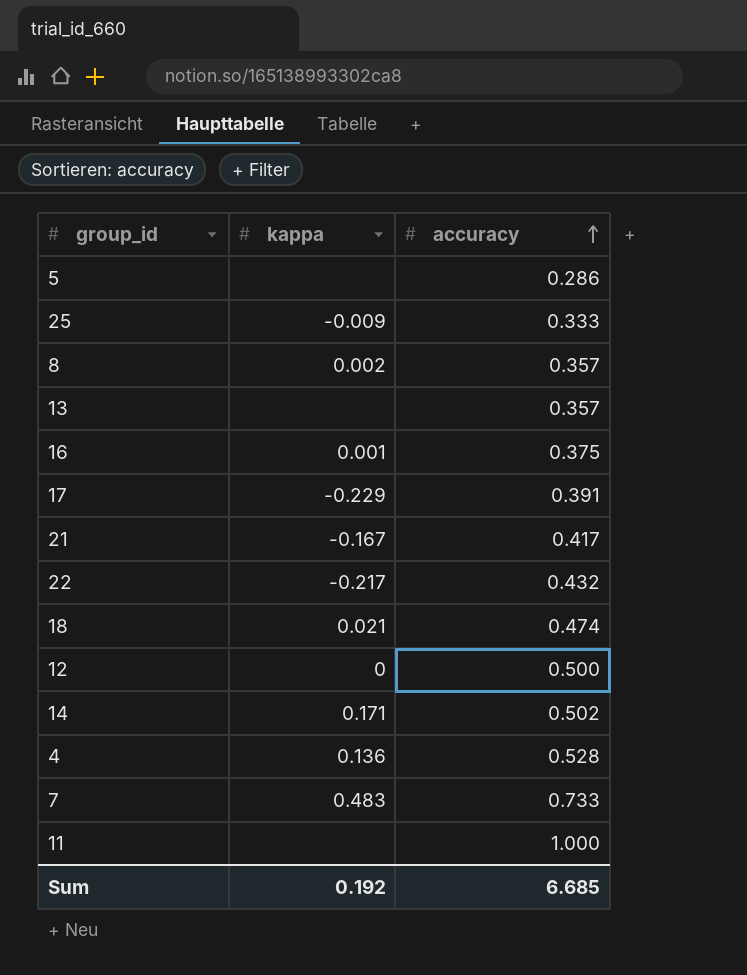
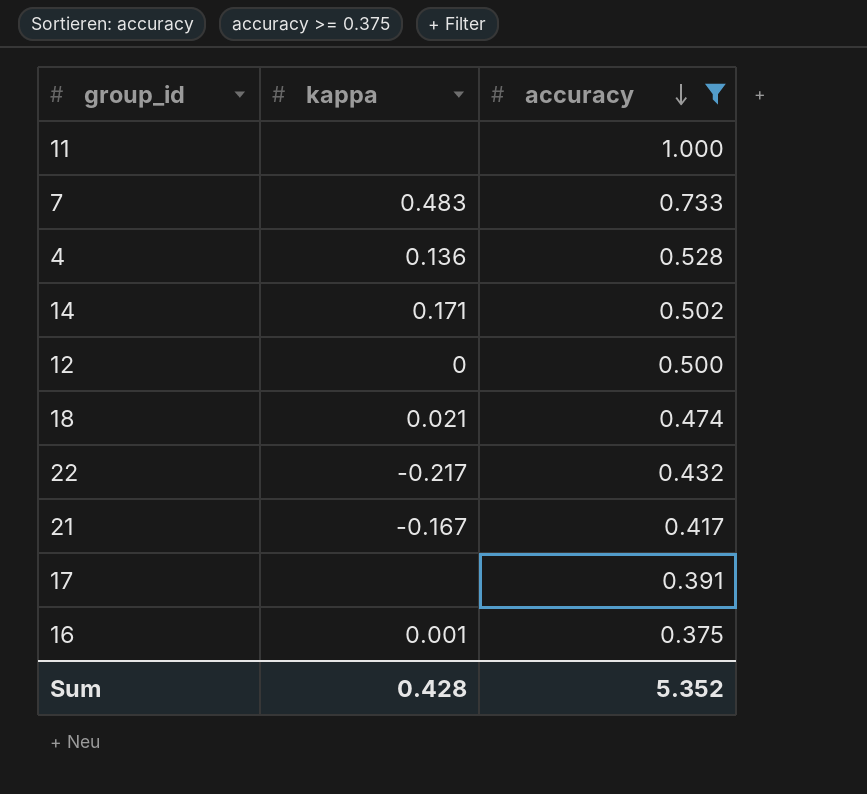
filter: none -> accuracy >= 0.375
row order: accuracy ascending -> accuracy descending
17 | kappa: -0.229 -> none
Sum | kappa: 0.192 -> 0.428
Sum | accuracy: 6.685 -> 5.352

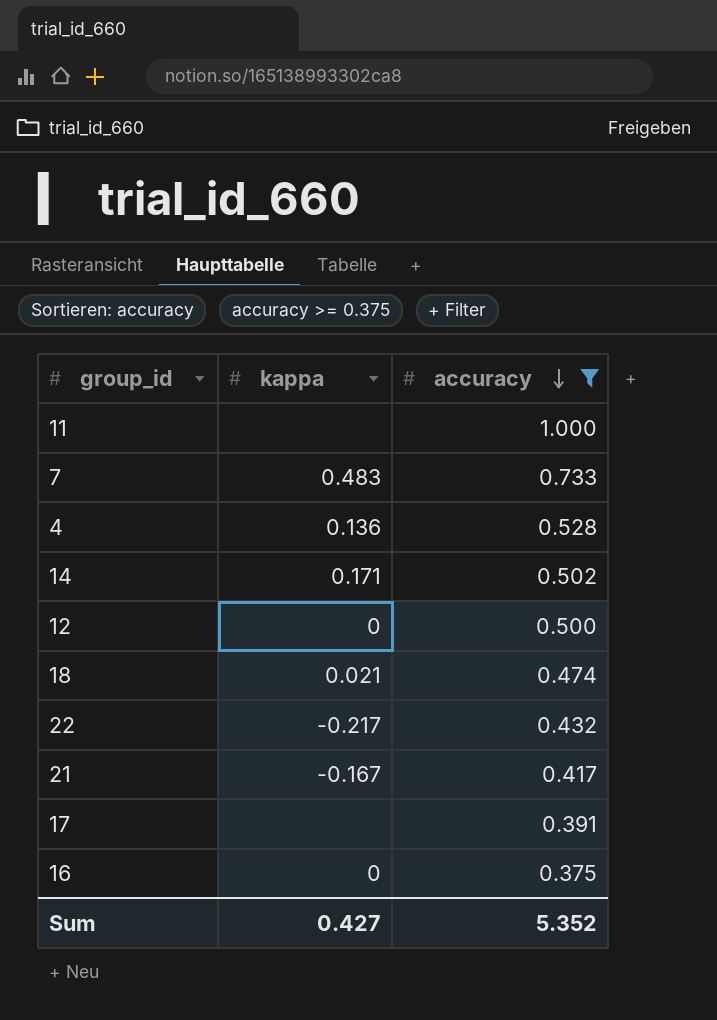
16 | kappa: 0.001 -> 0
Sum | kappa: 0.428 -> 0.427

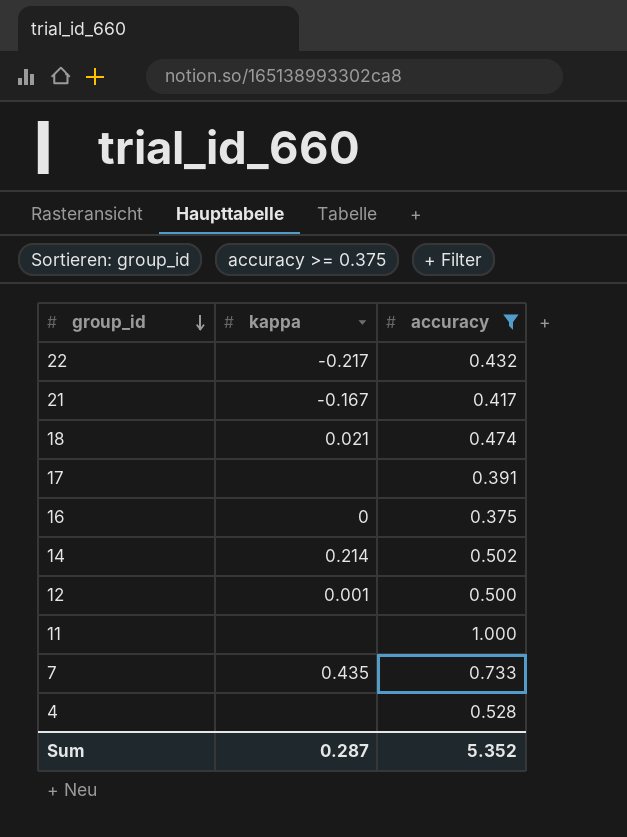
row order: accuracy descending -> group_id descending
14 | kappa: 0.171 -> 0.214
12 | kappa: 0 -> 0.001
7 | kappa: 0.483 -> 0.435
4 | kappa: 0.136 -> none
Sum | kappa: 0.427 -> 0.287

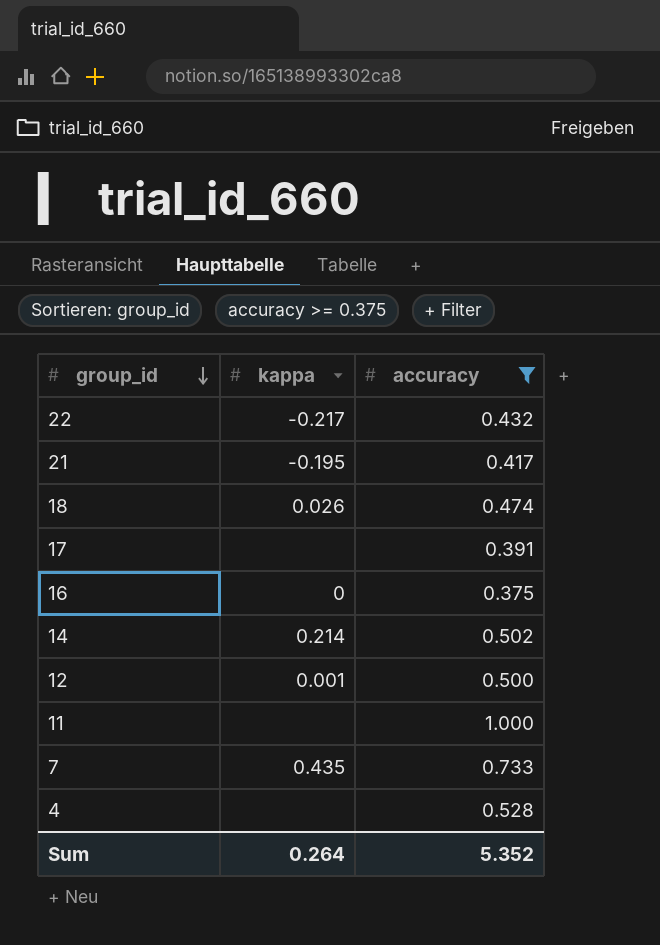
21 | kappa: -0.167 -> -0.195
18 | kappa: 0.021 -> 0.026
Sum | kappa: 0.287 -> 0.264

